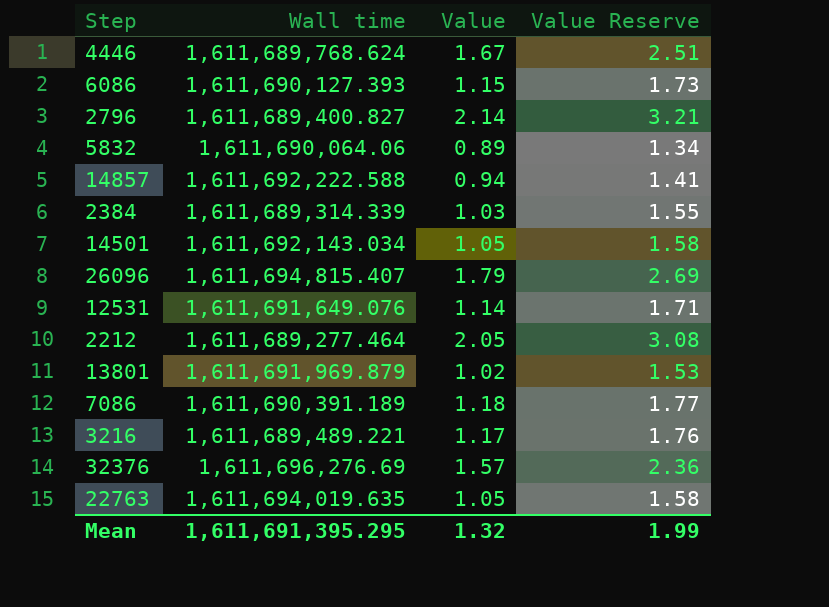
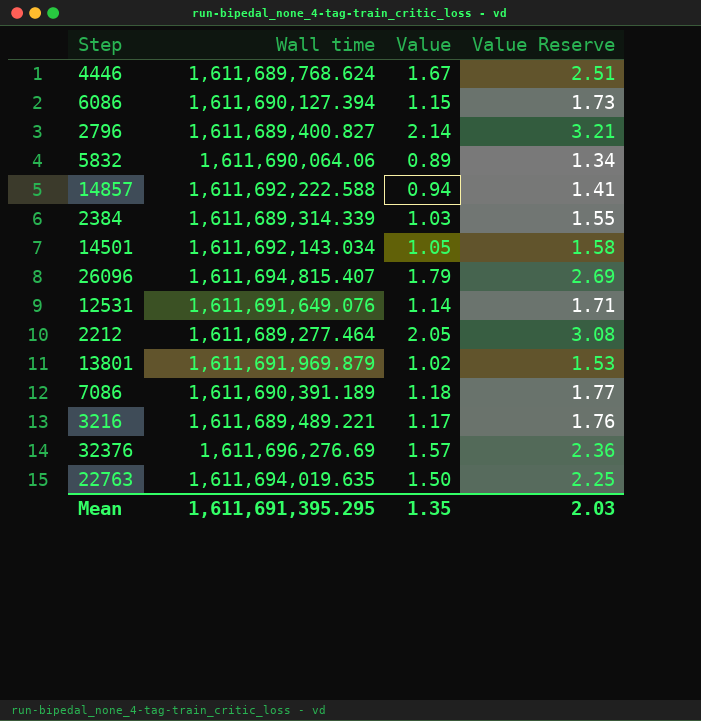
6086 | Wall time: 1,611,690,127.393 -> 1,611,690,127.394
22763 | Value: 1.05 -> 1.50
22763 | Value Reserve: 1.58 -> 2.25
Mean | Value: 1.32 -> 1.35
Mean | Value Reserve: 1.99 -> 2.03

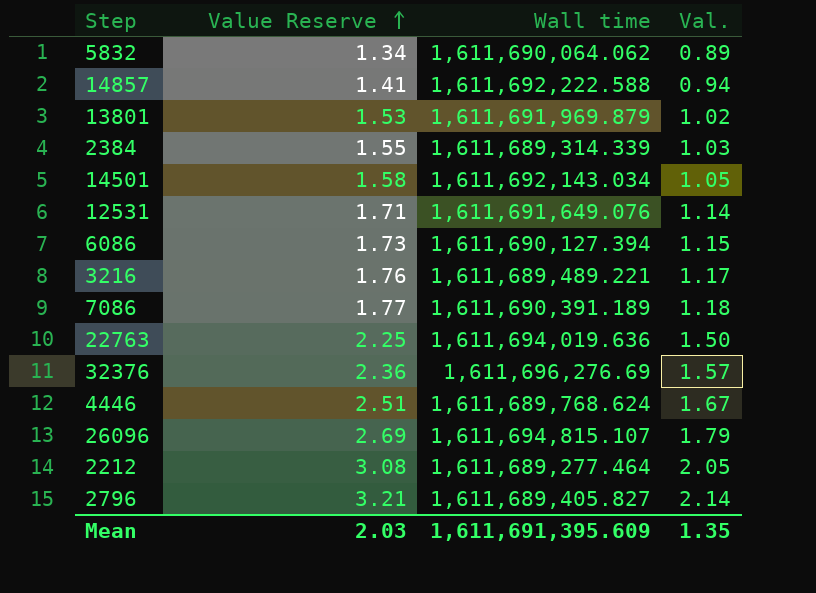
row order: none -> Value Reserve ascending
column Value Reserve | position: 4 -> 2
column name: Value -> Val.
5832 | Wall time: 1,611,690,064.06 -> 1,611,690,064.062
22763 | Wall time: 1,611,694,019.635 -> 1,611,694,019.636
26096 | Wall time: 1,611,694,815.407 -> 1,611,694,815.107
2796 | Wall time: 1,611,689,400.827 -> 1,611,689,405.827
Mean | Wall time: 1,611,691,395.295 -> 1,611,691,395.609

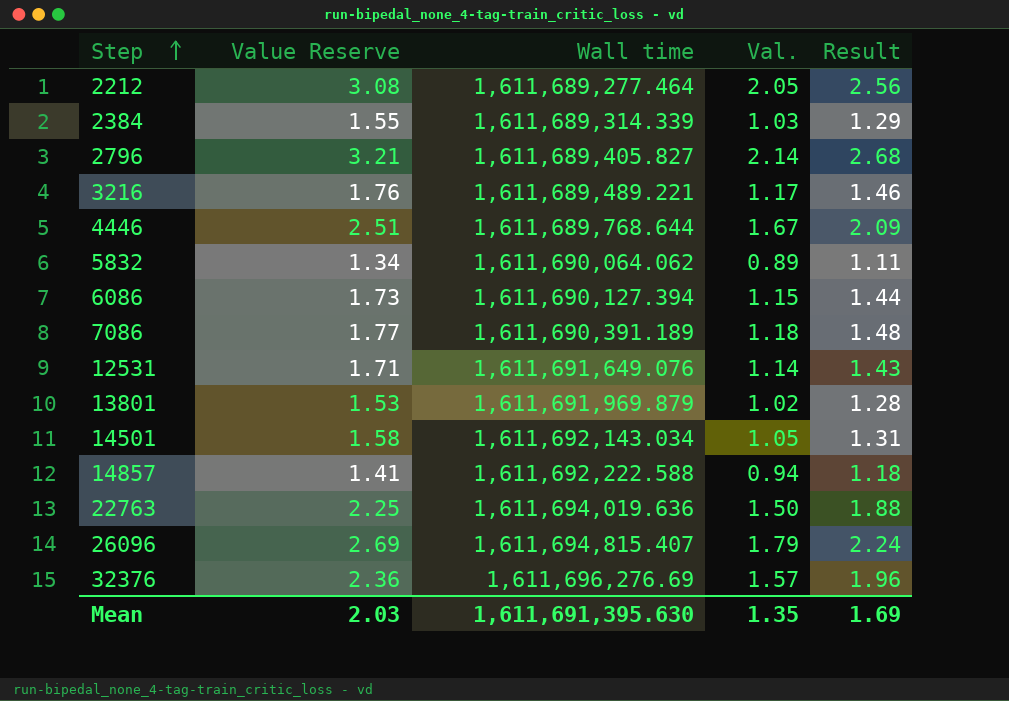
row order: Value Reserve ascending -> Step ascending
column Result | formula: none -> [Val.] * 1.25
4446 | Wall time: 1,611,689,768.624 -> 1,611,689,768.644
26096 | Wall time: 1,611,694,815.107 -> 1,611,694,815.407
Mean | Wall time: 1,611,691,395.609 -> 1,611,691,395.630

